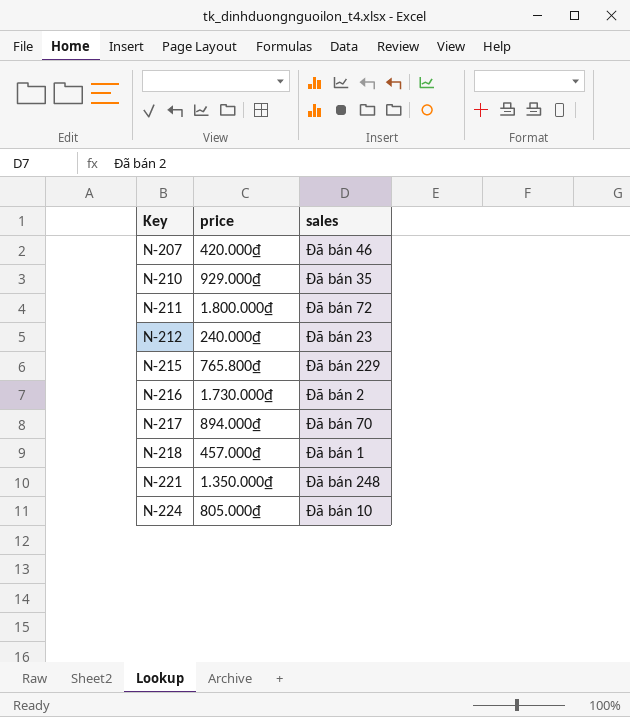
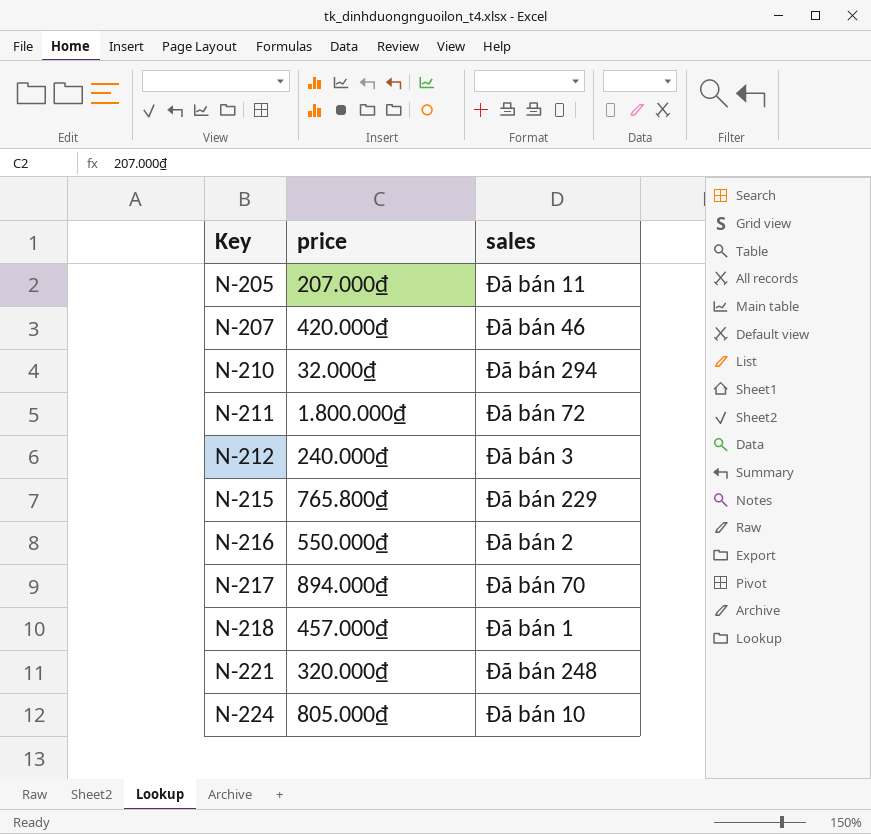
row N-205: none -> 207.000₫ | Đã bán 11
N-210 | price: 929.000₫ -> 32.000₫
N-210 | sales: Đã bán 35 -> Đã bán 294
N-212 | sales: Đã bán 23 -> Đã bán 3
N-216 | price: 1.730.000₫ -> 550.000₫
N-221 | price: 1.350.000₫ -> 320.000₫

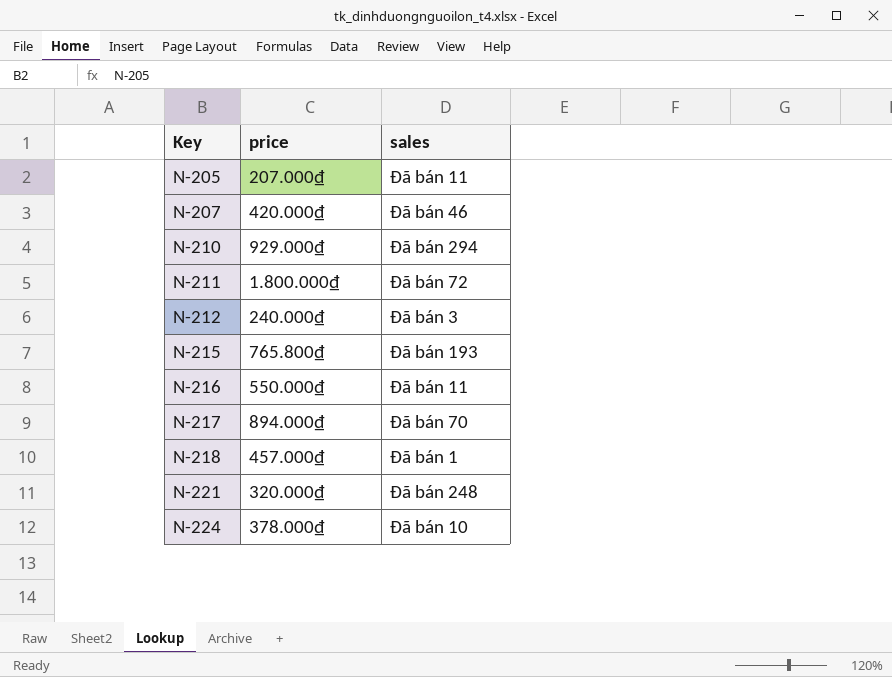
N-210 | price: 32.000₫ -> 929.000₫
N-215 | sales: Đã bán 229 -> Đã bán 193
N-216 | sales: Đã bán 2 -> Đã bán 11
N-224 | price: 805.000₫ -> 378.000₫

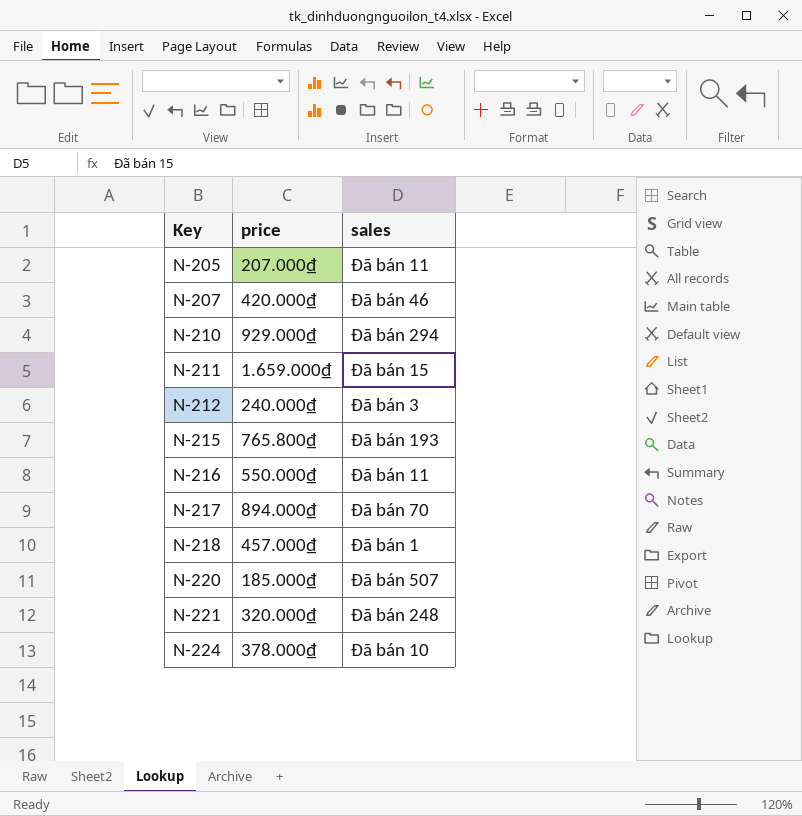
N-211 | price: 1.800.000₫ -> 1.659.000₫
N-211 | sales: Đã bán 72 -> Đã bán 15
row N-220: none -> 185.000₫ | Đã bán 507

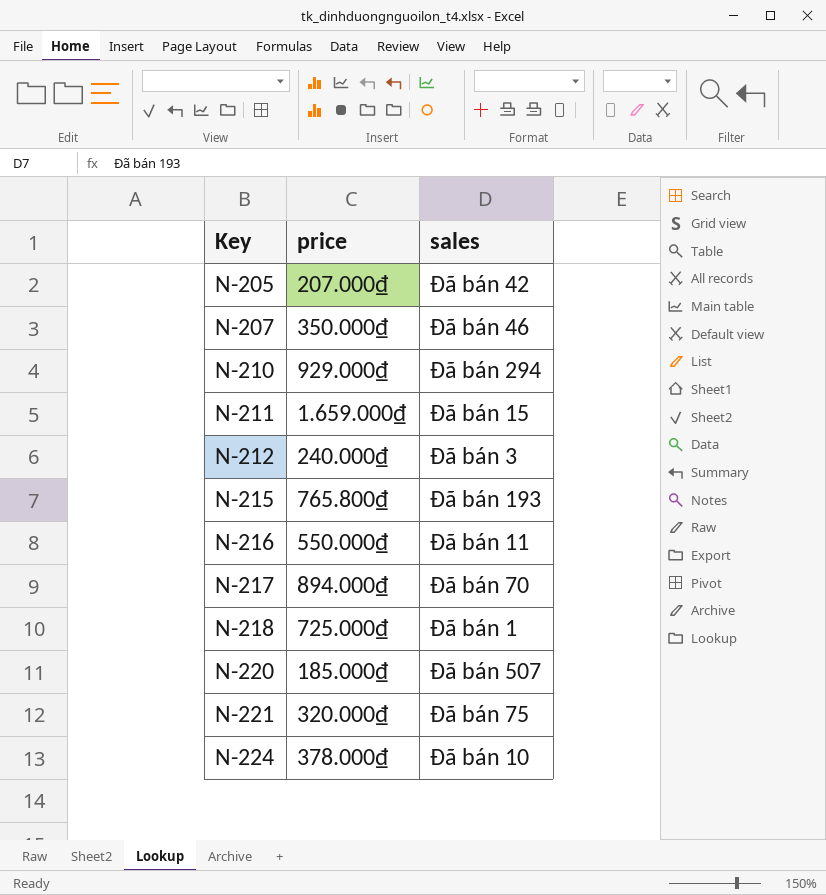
N-205 | sales: Đã bán 11 -> Đã bán 42
N-207 | price: 420.000₫ -> 350.000₫
N-218 | price: 457.000₫ -> 725.000₫
N-221 | sales: Đã bán 248 -> Đã bán 75

